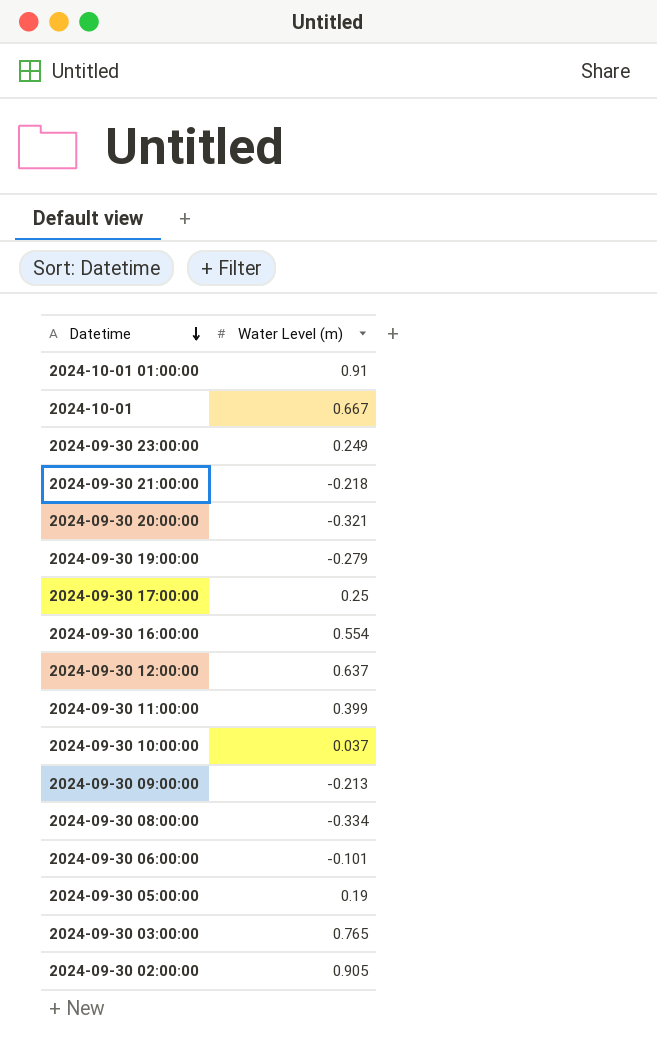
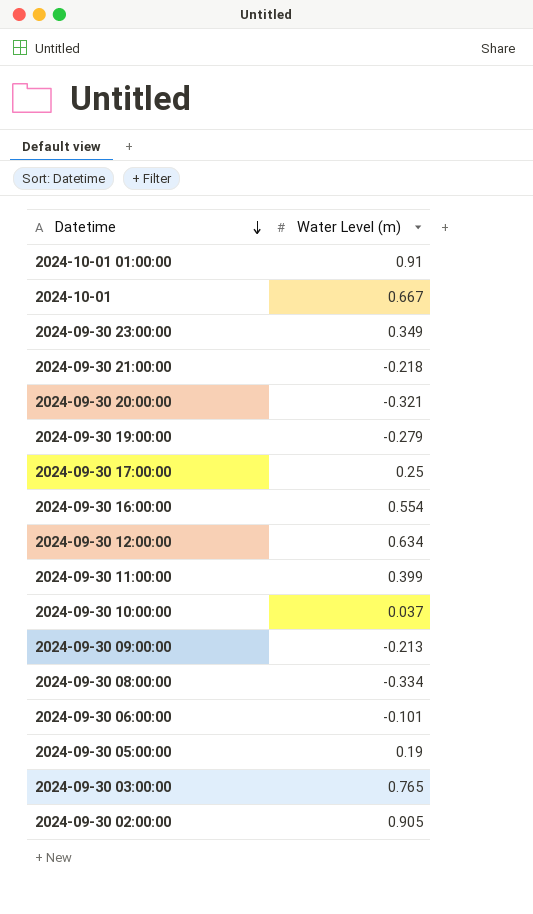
2024-09-30 23:00:00 | Water Level (m): 0.249 -> 0.349
2024-09-30 12:00:00 | Water Level (m): 0.637 -> 0.634

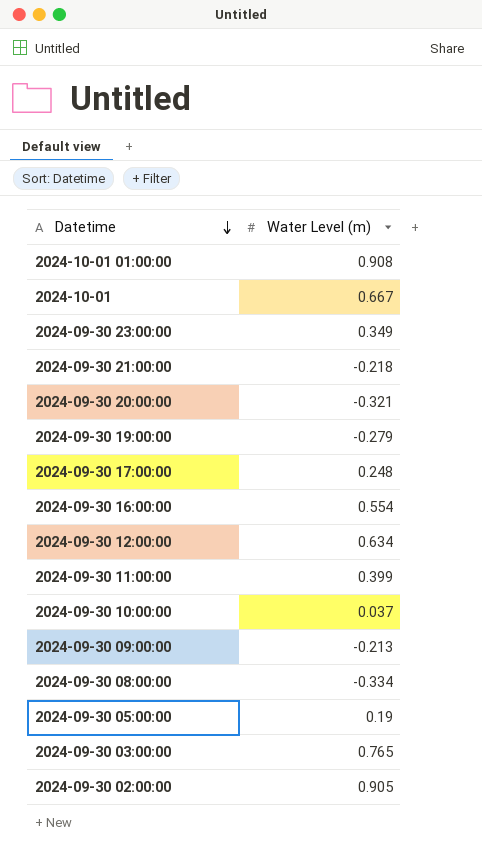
row 2024-09-30 06:00:00: -0.101 -> none
2024-10-01 01:00:00 | Water Level (m): 0.91 -> 0.908
2024-09-30 17:00:00 | Water Level (m): 0.25 -> 0.248

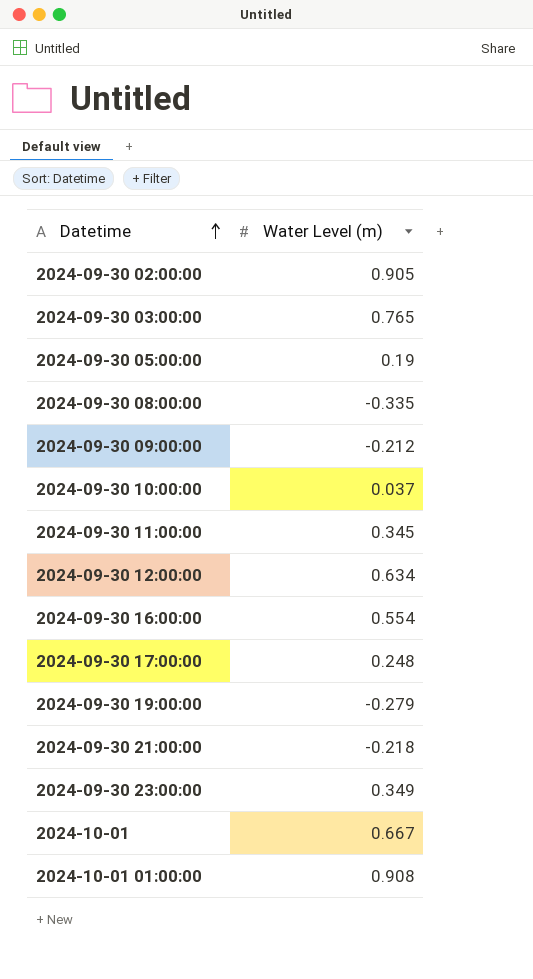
row order: Datetime descending -> Datetime ascending
row 2024-09-30 20:00:00: -0.321 -> none
2024-09-30 08:00:00 | Water Level (m): -0.334 -> -0.335
2024-09-30 09:00:00 | Water Level (m): -0.213 -> -0.212
2024-09-30 11:00:00 | Water Level (m): 0.399 -> 0.345

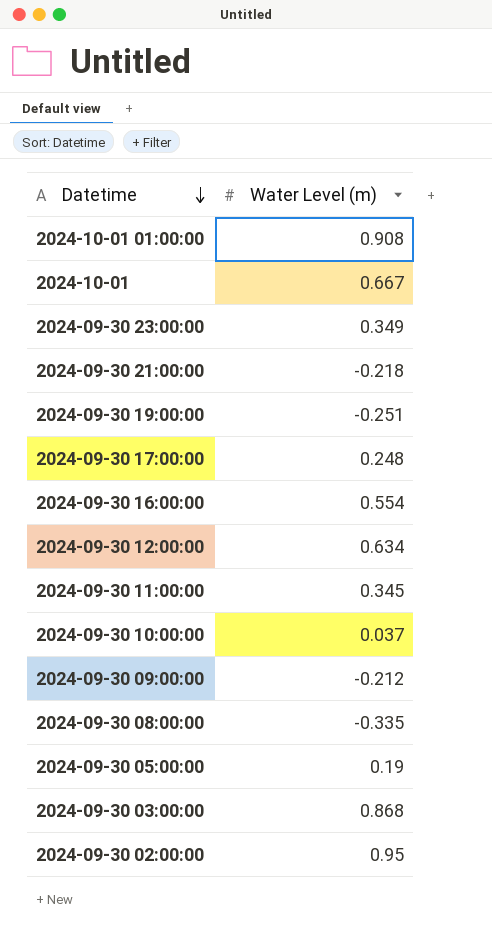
row order: Datetime ascending -> Datetime descending
2024-09-30 19:00:00 | Water Level (m): -0.279 -> -0.251
2024-09-30 03:00:00 | Water Level (m): 0.765 -> 0.868
2024-09-30 02:00:00 | Water Level (m): 0.905 -> 0.95

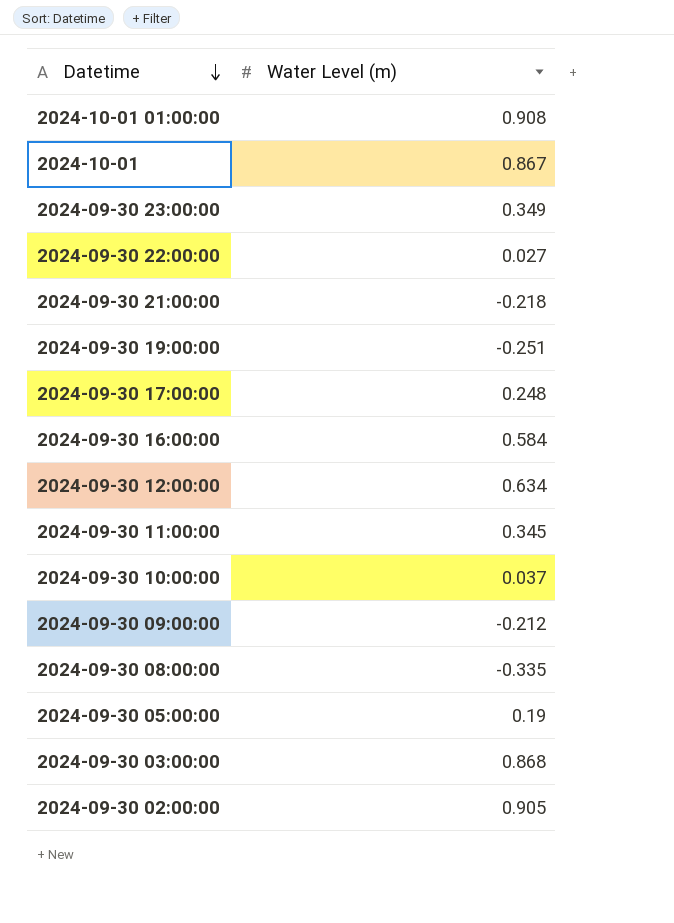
2024-10-01 | Water Level (m): 0.667 -> 0.867
row 2024-09-30 22:00:00: none -> 0.027
2024-09-30 16:00:00 | Water Level (m): 0.554 -> 0.584
2024-09-30 02:00:00 | Water Level (m): 0.95 -> 0.905

